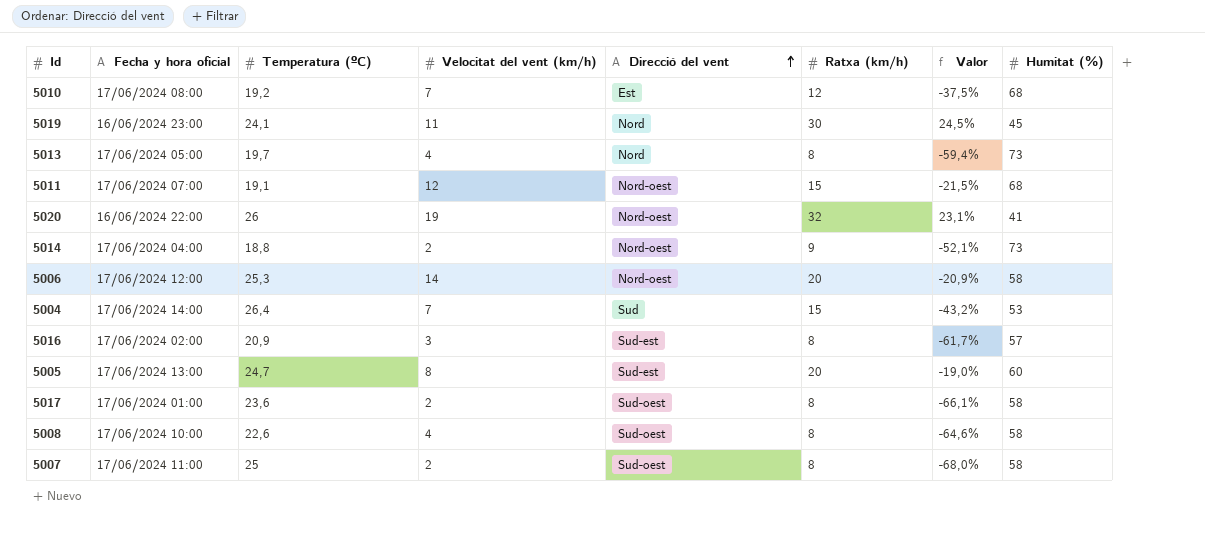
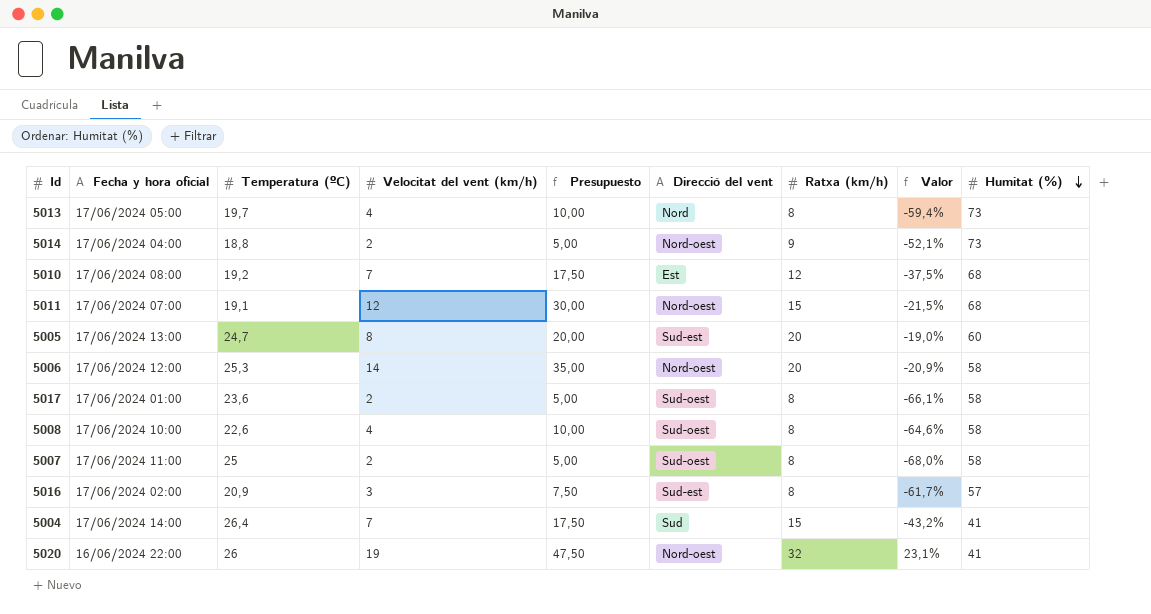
row order: Direcció del vent ascending -> Humitat (%) descending
column Presupuesto | formula: none -> [Velocitat del vent (km/h)] * 2,5
row 5019: 16/06/2024 23:00 | 24,1 | 11 | Nord | 30 | 24,5% | 45 -> none
5004 | Humitat (%): 53 -> 41

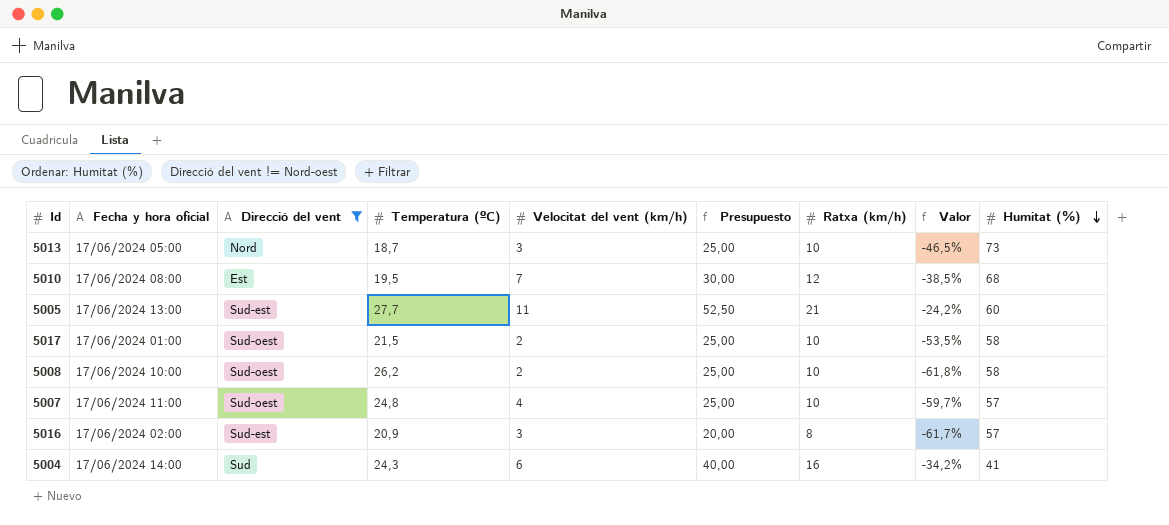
filter: none -> Direcció del vent != Nord-oest
column Direcció del vent | position: 6 -> 3
column Presupuesto | formula: [Velocitat del vent (km/h)] * 2,5 -> [Ratxa (km/h)] * 2,5
5013 | Temperatura (ºC): 19,7 -> 18,7
5013 | Velocitat del vent (km/h): 4 -> 3
5013 | Ratxa (km/h): 8 -> 10
5013 | Valor: -59,4% -> -46,5%
5010 | Temperatura (ºC): 19,2 -> 19,5
5010 | Valor: -37,5% -> -38,5%
5005 | Temperatura (ºC): 24,7 -> 27,7
5005 | Velocitat del vent (km/h): 8 -> 11
5005 | Ratxa (km/h): 20 -> 21
5005 | Valor: -19,0% -> -24,2%
5017 | Temperatura (ºC): 23,6 -> 21,5
5017 | Ratxa (km/h): 8 -> 10
5017 | Valor: -66,1% -> -53,5%
5008 | Temperatura (ºC): 22,6 -> 26,2
5008 | Velocitat del vent (km/h): 4 -> 2
5008 | Ratxa (km/h): 8 -> 10
5008 | Valor: -64,6% -> -61,8%
5007 | Temperatura (ºC): 25 -> 24,8
5007 | Velocitat del vent (km/h): 2 -> 4
5007 | Ratxa (km/h): 8 -> 10
5007 | Valor: -68,0% -> -59,7%
5007 | Humitat (%): 58 -> 57
5004 | Temperatura (ºC): 26,4 -> 24,3
5004 | Velocitat del vent (km/h): 7 -> 6
5004 | Ratxa (km/h): 15 -> 16
5004 | Valor: -43,2% -> -34,2%

